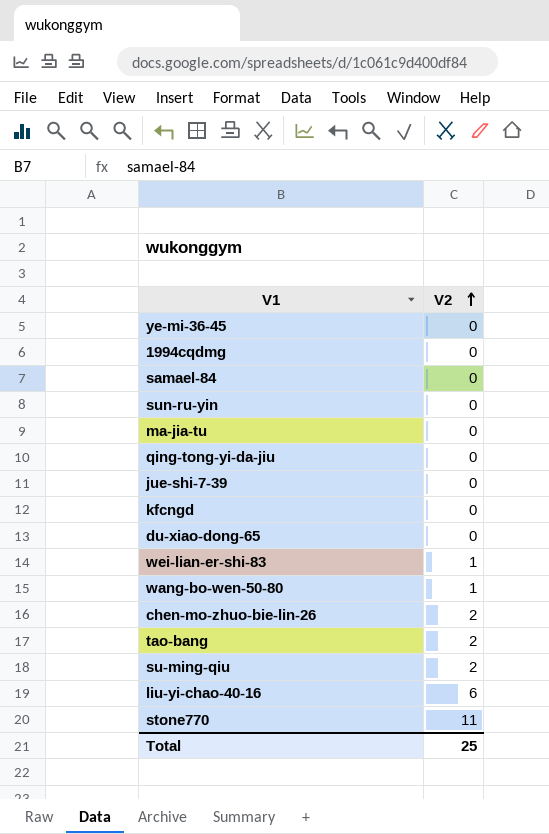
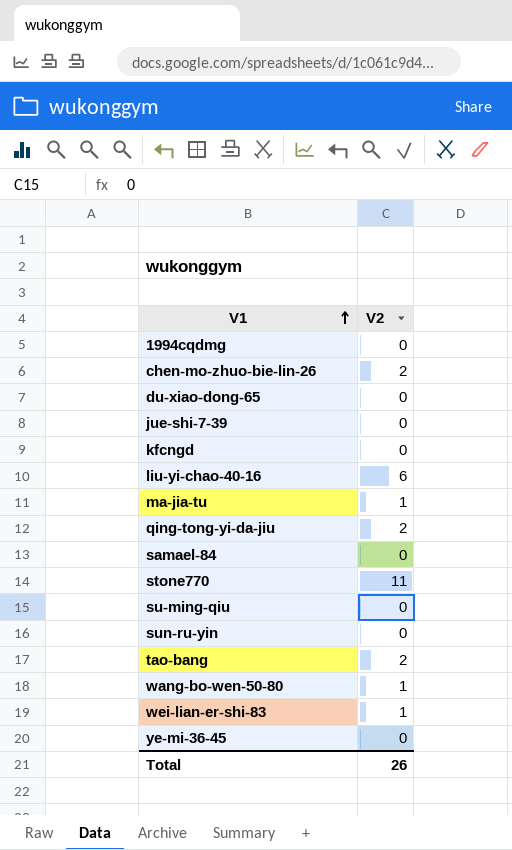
row order: V2 ascending -> V1 ascending
ma-jia-tu | V2: 0 -> 1
qing-tong-yi-da-jiu | V2: 0 -> 2
su-ming-qiu | V2: 2 -> 0
Total | V2: 25 -> 26

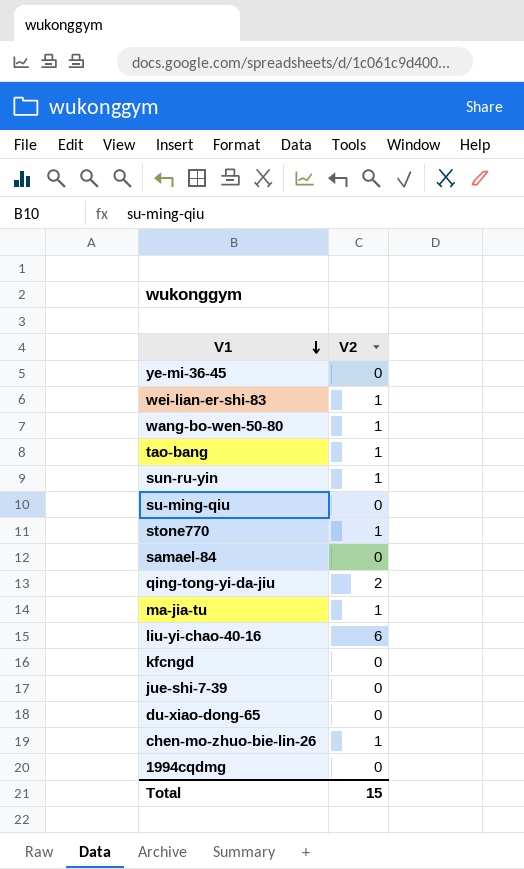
row order: V1 ascending -> V1 descending
tao-bang | V2: 2 -> 1
sun-ru-yin | V2: 0 -> 1
stone770 | V2: 11 -> 1
chen-mo-zhuo-bie-lin-26 | V2: 2 -> 1
Total | V2: 26 -> 15

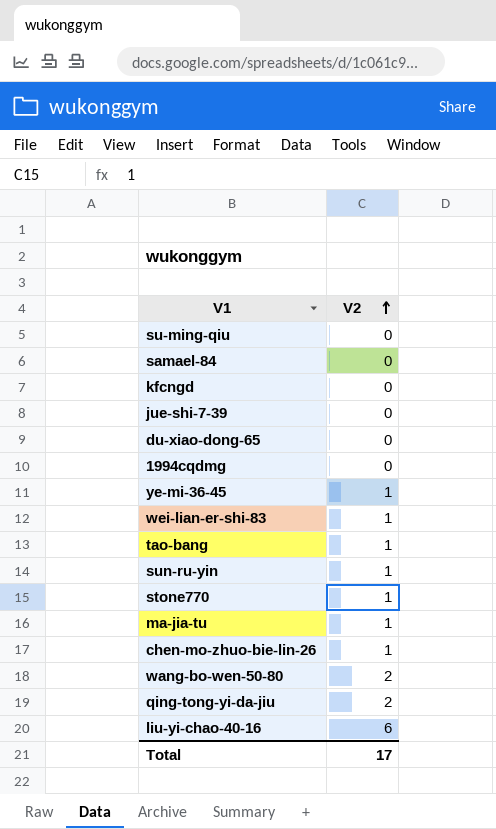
row order: V1 descending -> V2 ascending
ye-mi-36-45 | V2: 0 -> 1
wang-bo-wen-50-80 | V2: 1 -> 2
Total | V2: 15 -> 17

